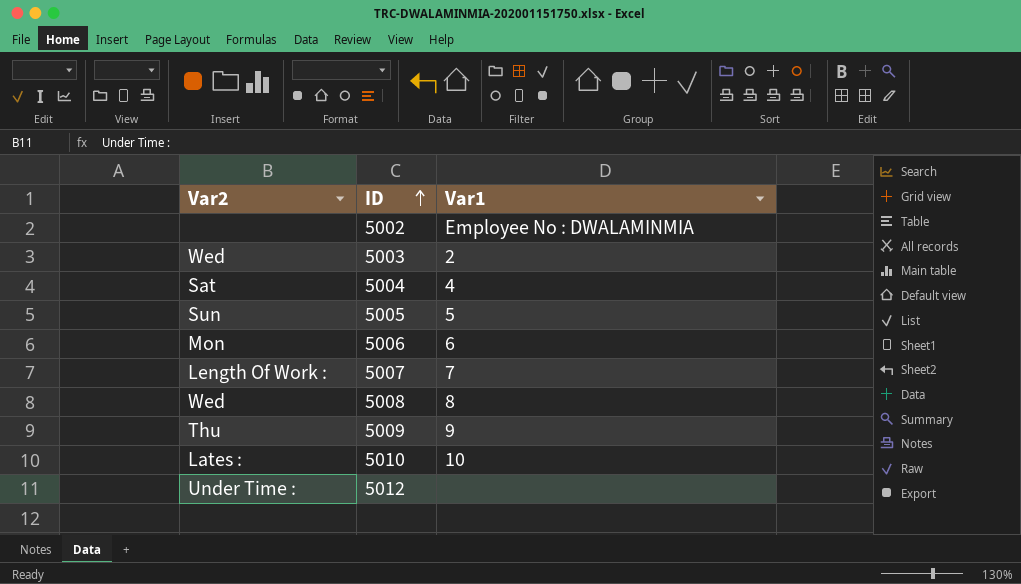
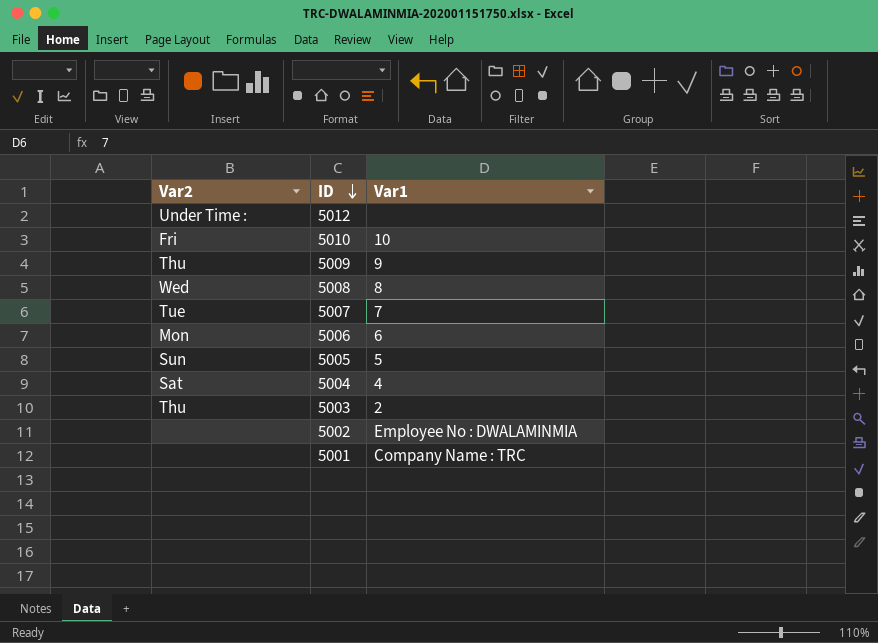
row order: ID ascending -> ID descending
5010 | Var2: Lates : -> Fri
5007 | Var2: Length Of Work : -> Tue
5003 | Var2: Wed -> Thu
row 5001: none -> none | Company Name : TRC

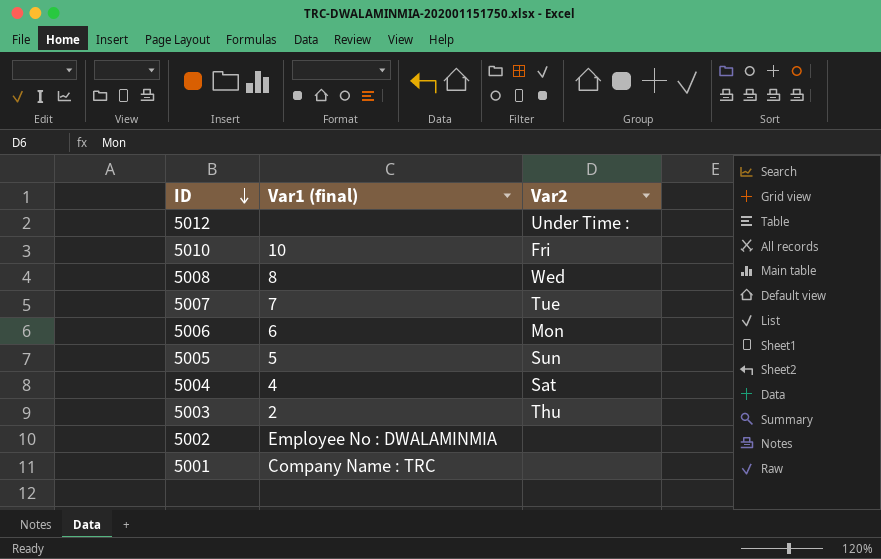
column name: Var1 -> Var1 (final)
column Var2 | position: 1 -> 3
row 5009: Thu | 9 -> none

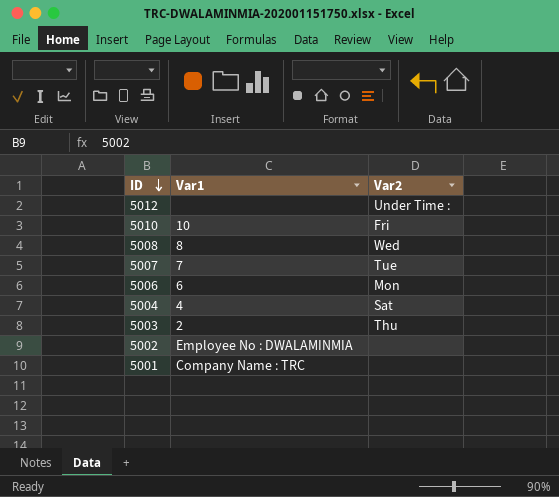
column name: Var1 (final) -> Var1
row 5005: 5 | Sun -> none

